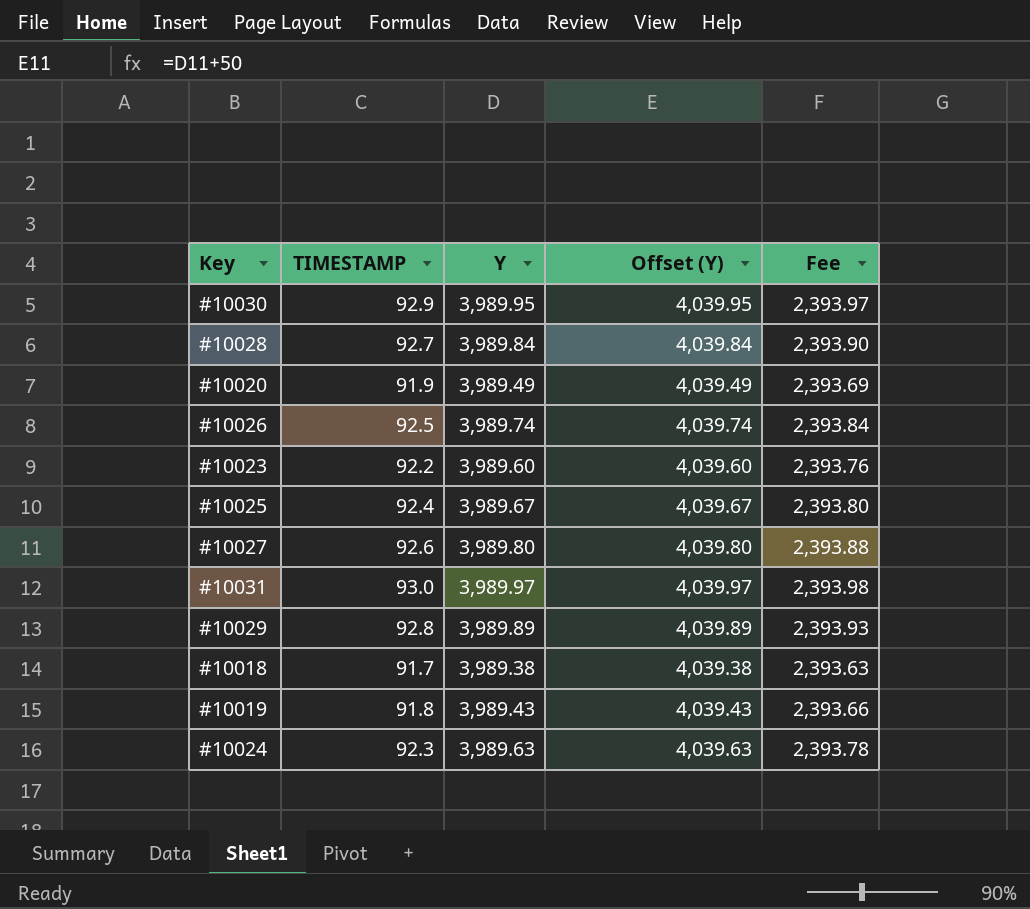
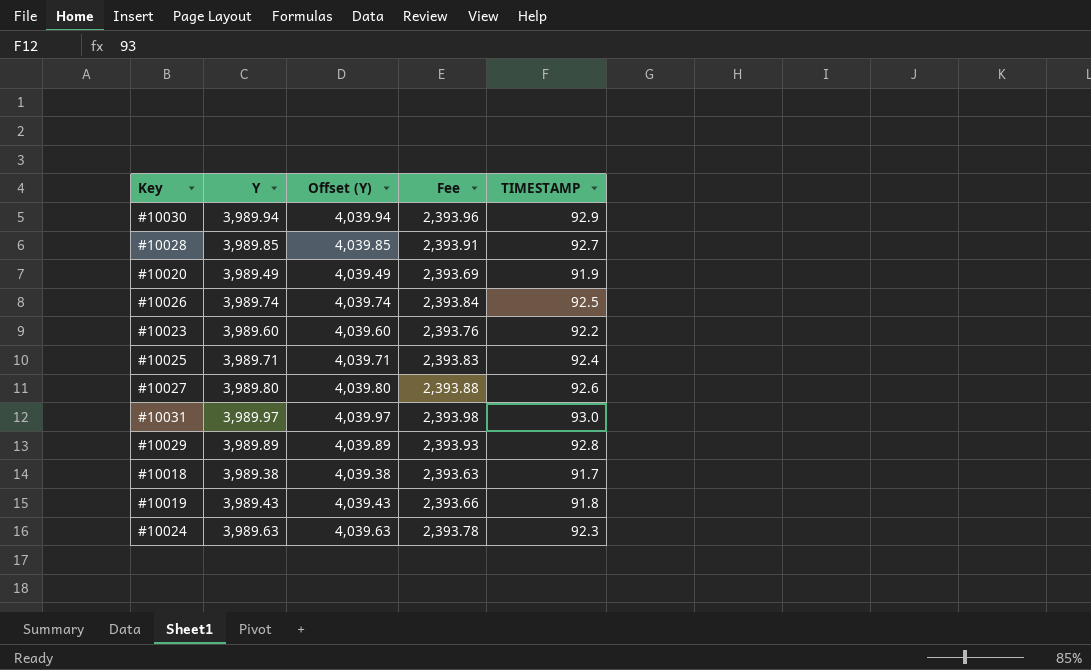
column TIMESTAMP | position: 2 -> 5
#10030 | Y: 3,989.95 -> 3,989.94
#10030 | Offset (Y): 4,039.95 -> 4,039.94
#10030 | Fee: 2,393.97 -> 2,393.96
#10028 | Y: 3,989.84 -> 3,989.85
#10028 | Offset (Y): 4,039.84 -> 4,039.85
#10028 | Fee: 2,393.90 -> 2,393.91
#10025 | Y: 3,989.67 -> 3,989.71
#10025 | Offset (Y): 4,039.67 -> 4,039.71
#10025 | Fee: 2,393.80 -> 2,393.83

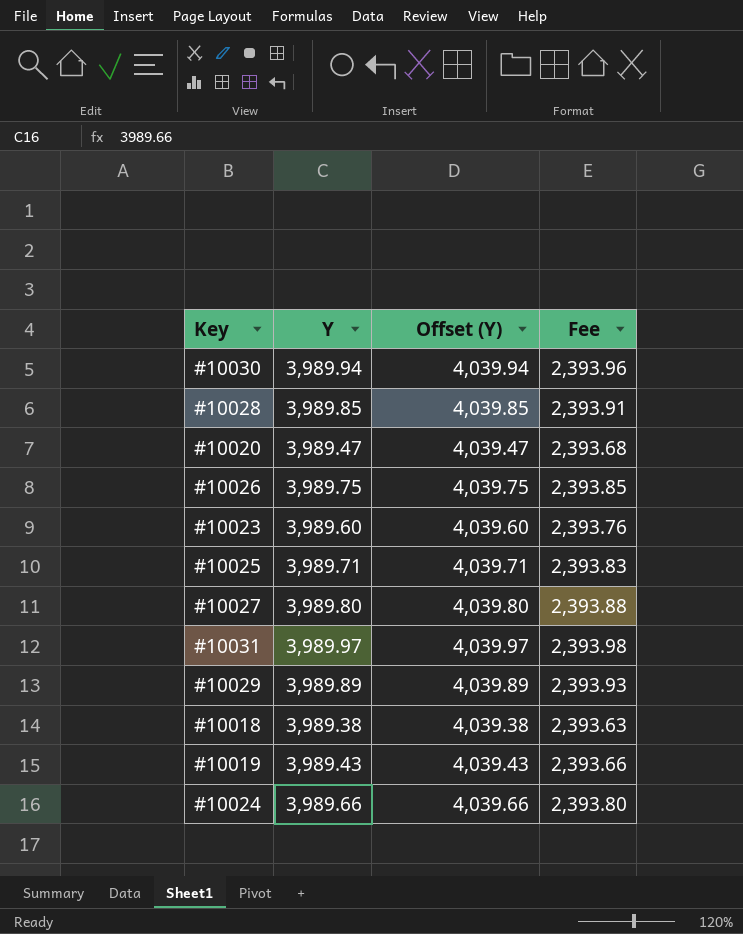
column TIMESTAMP | position: 5 -> none
#10020 | Y: 3,989.49 -> 3,989.47
#10020 | Offset (Y): 4,039.49 -> 4,039.47
#10020 | Fee: 2,393.69 -> 2,393.68
#10026 | Y: 3,989.74 -> 3,989.75
#10026 | Offset (Y): 4,039.74 -> 4,039.75
#10026 | Fee: 2,393.84 -> 2,393.85
#10024 | Y: 3,989.63 -> 3,989.66
#10024 | Offset (Y): 4,039.63 -> 4,039.66
#10024 | Fee: 2,393.78 -> 2,393.80

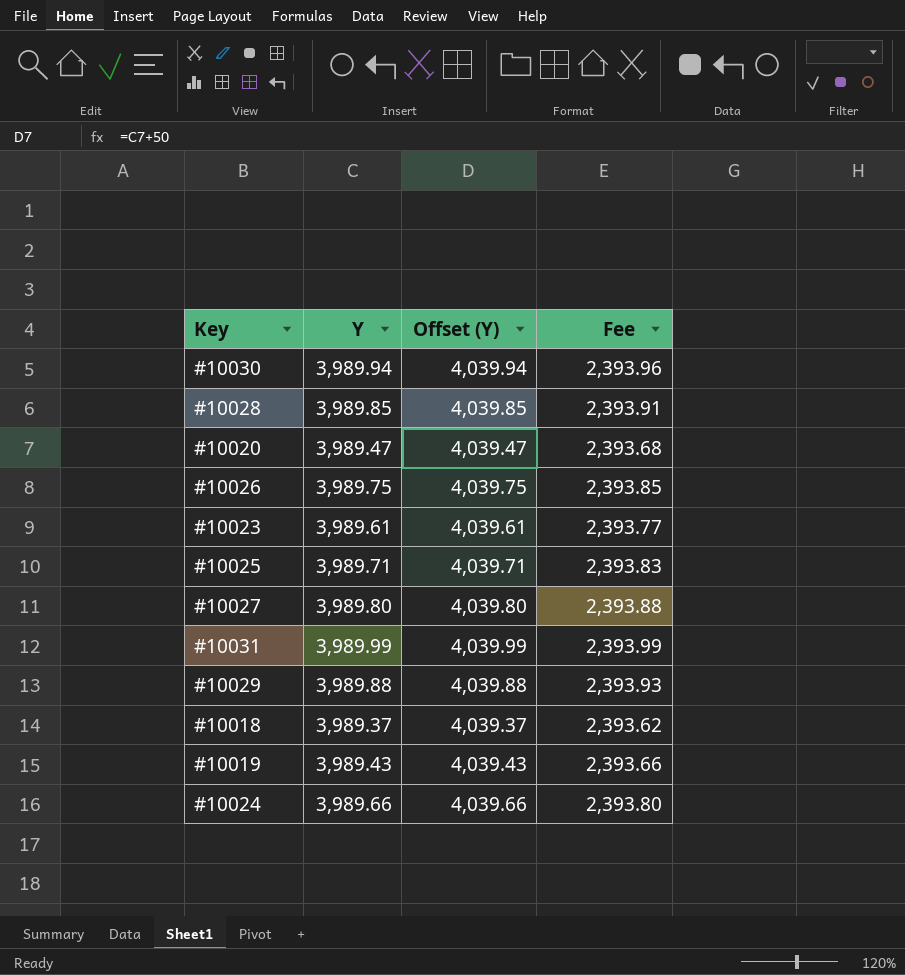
#10023 | Y: 3,989.60 -> 3,989.61
#10023 | Offset (Y): 4,039.60 -> 4,039.61
#10023 | Fee: 2,393.76 -> 2,393.77
#10031 | Y: 3,989.97 -> 3,989.99
#10031 | Offset (Y): 4,039.97 -> 4,039.99
#10031 | Fee: 2,393.98 -> 2,393.99
#10029 | Y: 3,989.89 -> 3,989.88
#10029 | Offset (Y): 4,039.89 -> 4,039.88
#10018 | Y: 3,989.38 -> 3,989.37
#10018 | Offset (Y): 4,039.38 -> 4,039.37
#10018 | Fee: 2,393.63 -> 2,393.62

